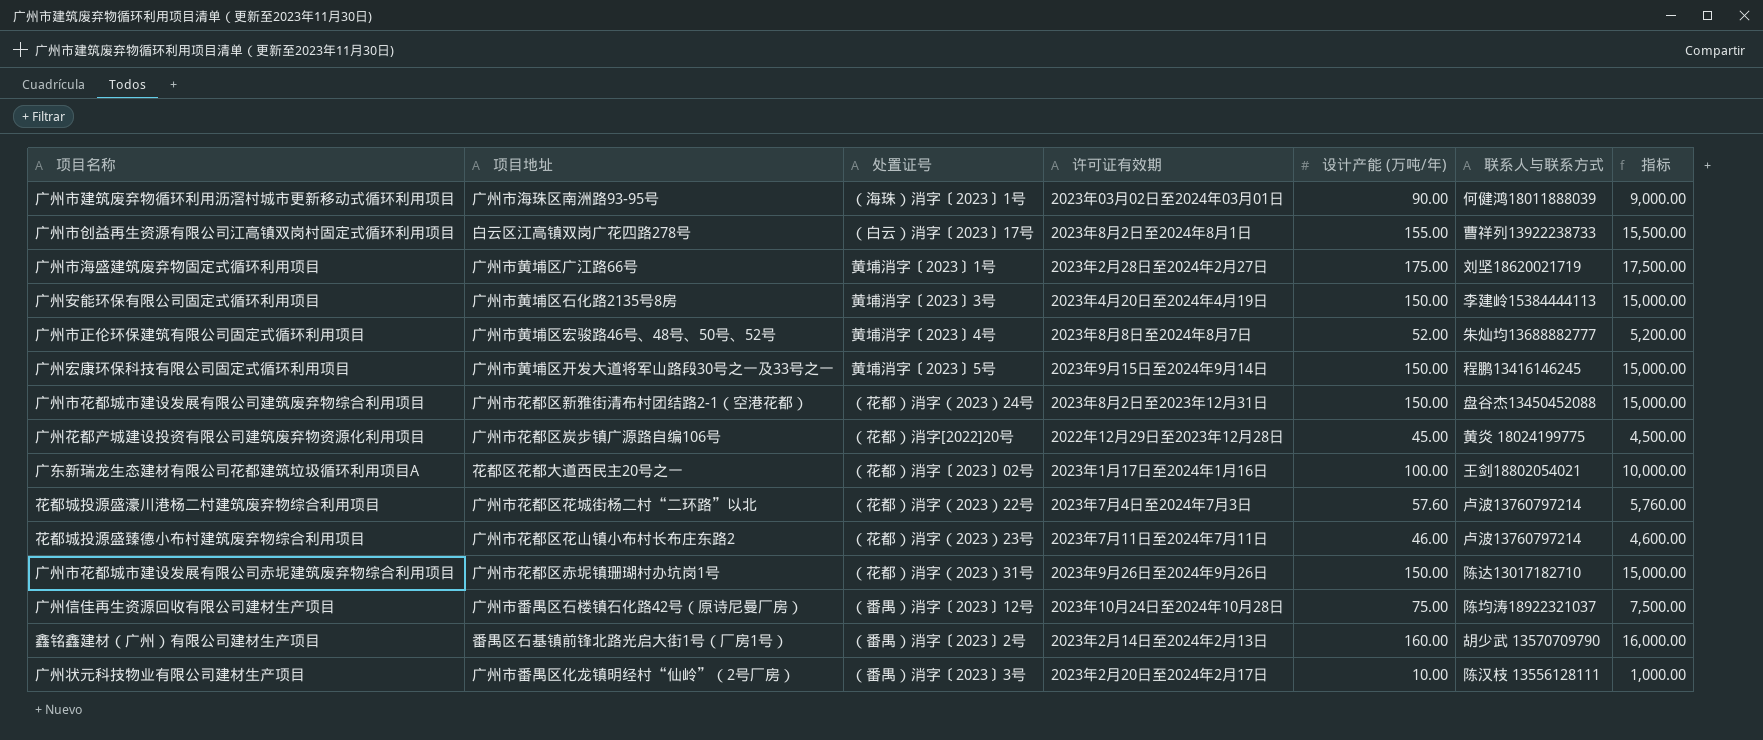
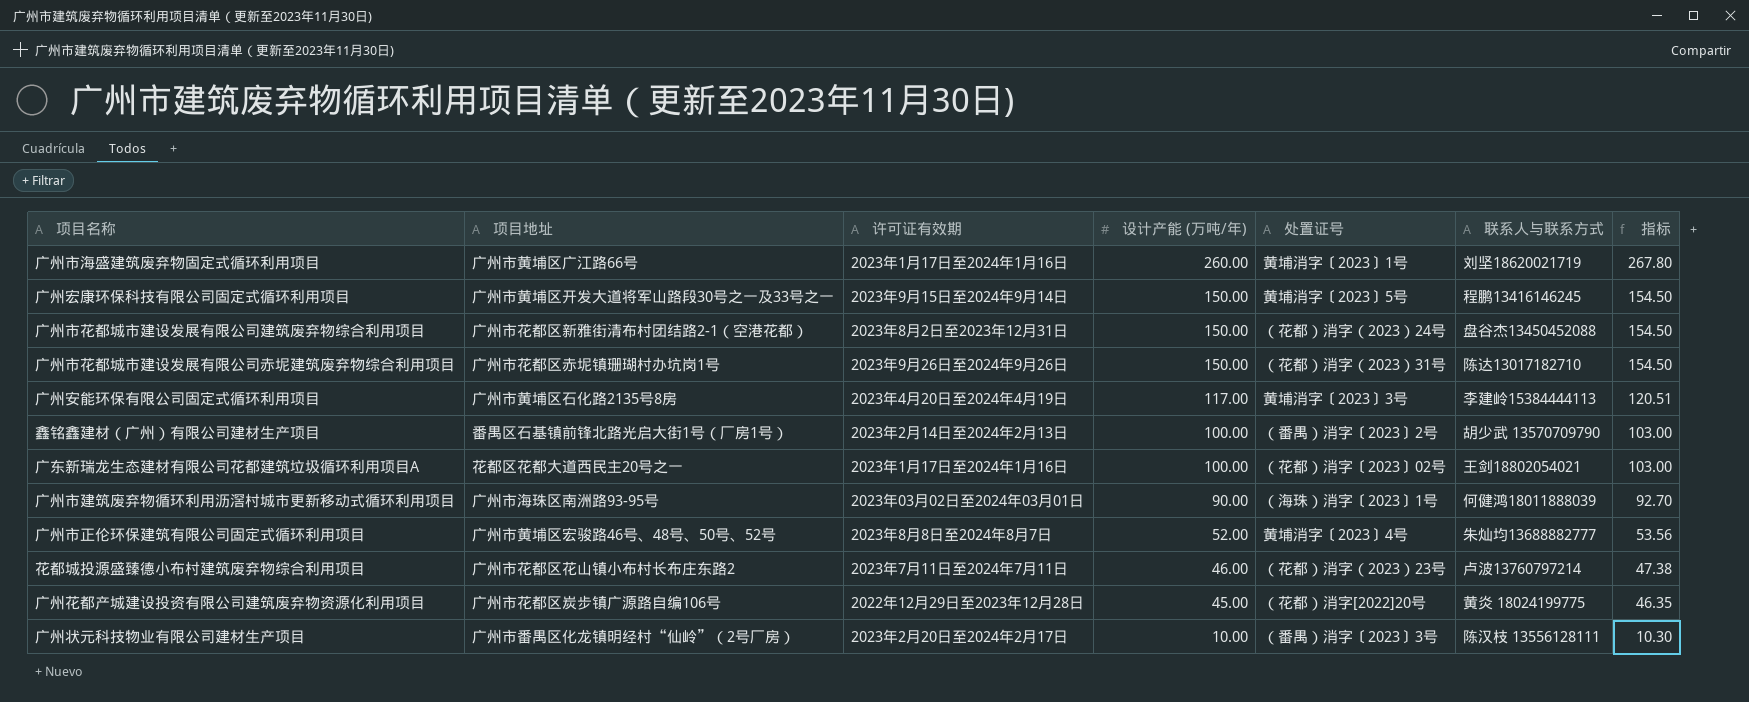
row order: none -> 设计产能 (万吨/年) descending
column 处置证号 | position: 3 -> 5
column 指标 | formula: [设计产能 (万吨/年)] * 100 -> [设计产能 (万吨/年)] * 1.03
row 广州市创益再生资源有限公司江高镇双岗村固定式循环利用项目: 白云区江高镇双岗广花四路278号 | （白云）消字〔2023〕17号 | 2023年8月2日至2024年8月1日 | 155.00 | 曹祥列13922238733 | 15,500.00 -> none
row 花都城投源盛濠川港杨二村建筑废弃物综合利用项目: 广州市花都区花城街杨二村“二环路”以北 | （花都）消字（2023）22号 | 2023年7月4日至2024年7月3日 | 57.60 | 卢波13760797214 | 5,760.00 -> none
row 广州信佳再生资源回收有限公司建材生产项目: 广州市番禺区石楼镇石化路42号（原诗尼曼厂房） | （番禺）消字〔2023〕12号 | 2023年10月24日至2024年10月28日 | 75.00 | 陈均涛18922321037 | 7,500.00 -> none
广州市海盛建筑废弃物固定式循环利用项目 | 许可证有效期: 2023年2月28日至2024年2月27日 -> 2023年1月17日至2024年1月16日
广州市海盛建筑废弃物固定式循环利用项目 | 设计产能 (万吨/年): 175.00 -> 260.00
广州安能环保有限公司固定式循环利用项目 | 设计产能 (万吨/年): 150.00 -> 117.00
鑫铭鑫建材（广州）有限公司建材生产项目 | 设计产能 (万吨/年): 160.00 -> 100.00

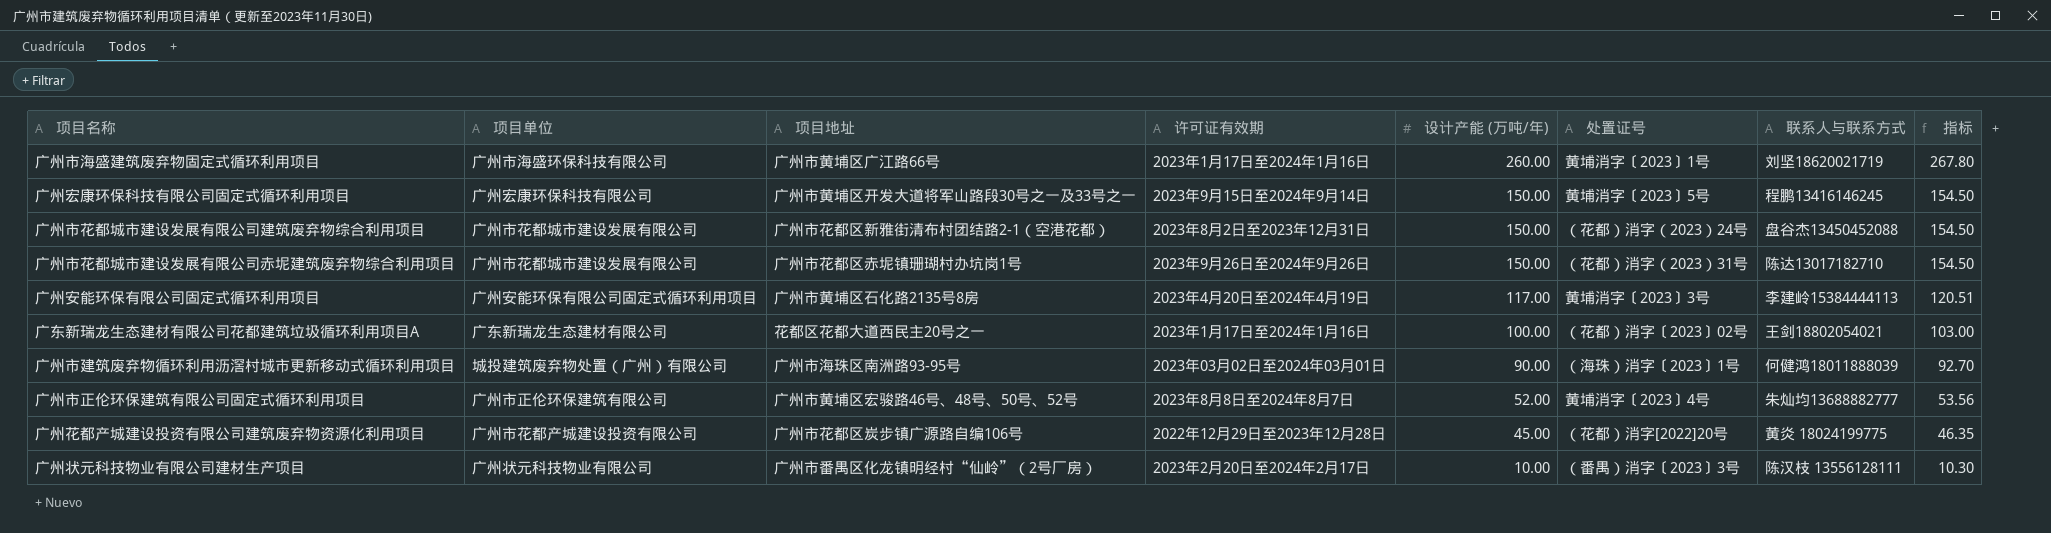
column 项目单位 | position: none -> 2
row 鑫铭鑫建材（广州）有限公司建材生产项目: 番禺区石基镇前锋北路光启大街1号（厂房1号） | 2023年2月14日至2024年2月13日 | 100.00 | （番禺）消字〔2023〕2号 | 胡少武 13570709790 | 103.00 -> none
row 花都城投源盛臻德小布村建筑废弃物综合利用项目: 广州市花都区花山镇小布村长布庄东路2 | 2023年7月11日至2024年7月11日 | 46.00 | （花都）消字（2023）23号 | 卢波13760797214 | 47.38 -> none

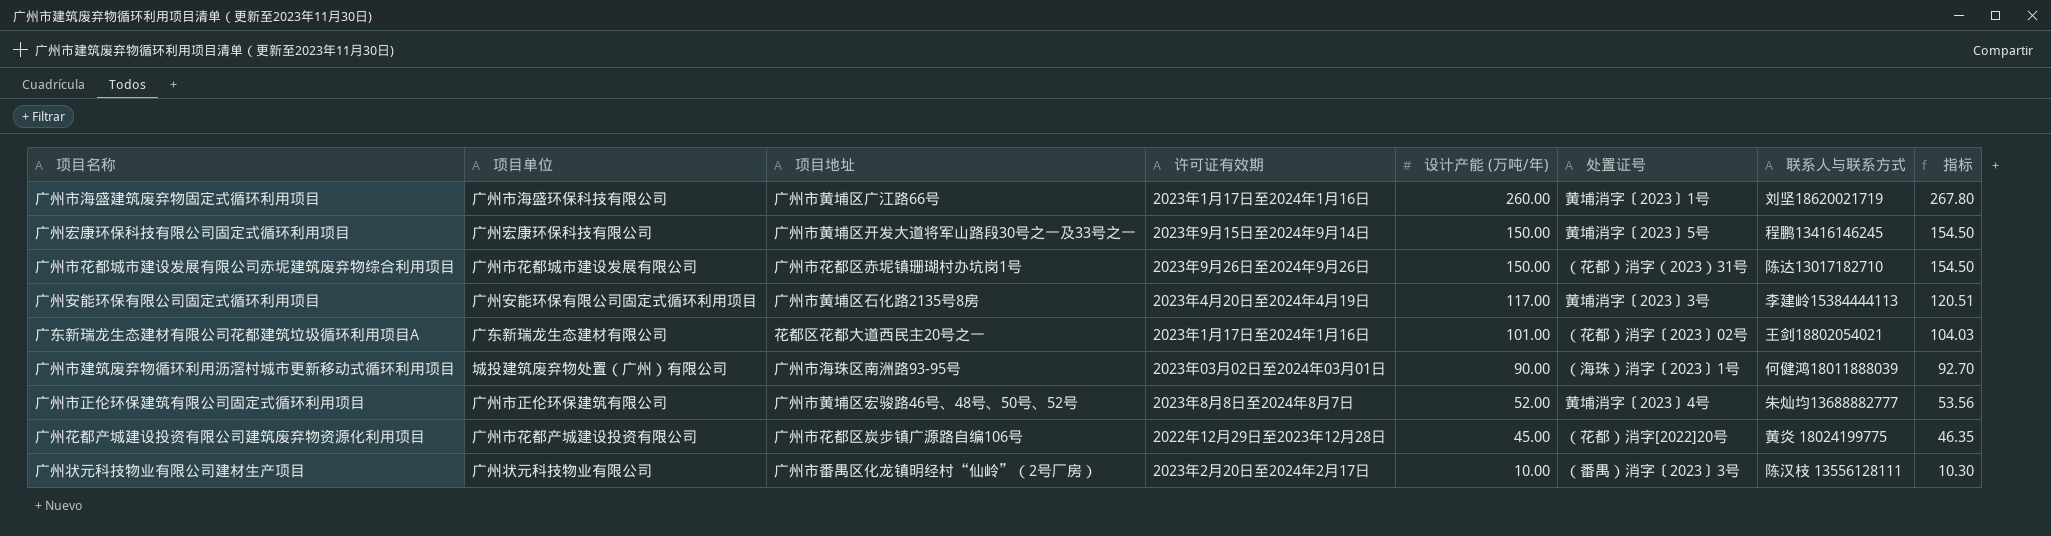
row 广州市花都城市建设发展有限公司建筑废弃物综合利用项目: 广州市花都城市建设发展有限公司 | 广州市花都区新雅街清布村团结路2-1（空港花都） | 2023年8月2日至2023年12月31日 | 150.00 | （花都）消字（2023）24号 | 盘谷杰13450452088 | 154.50 -> none
广东新瑞龙生态建材有限公司花都建筑垃圾循环利用项目A | 设计产能 (万吨/年): 100.00 -> 101.00
广东新瑞龙生态建材有限公司花都建筑垃圾循环利用项目A | 指标: 103.00 -> 104.03

